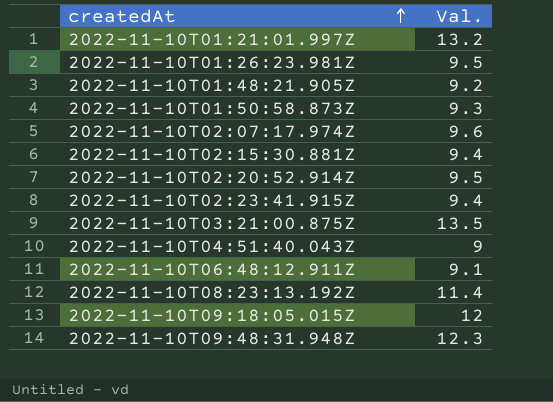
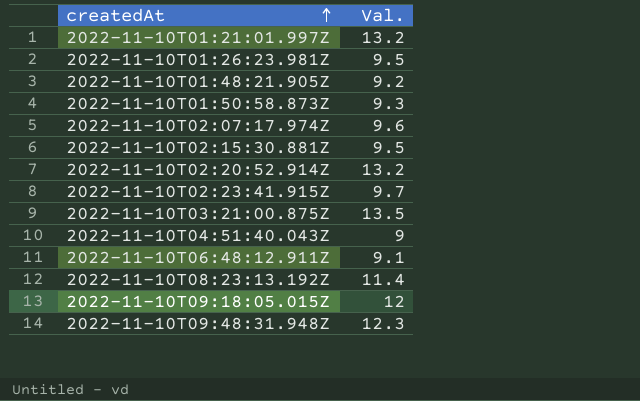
2022-11-10T02:15:30.881Z | Val.: 9.4 -> 9.5
2022-11-10T02:20:52.914Z | Val.: 9.5 -> 13.2
2022-11-10T02:23:41.915Z | Val.: 9.4 -> 9.7

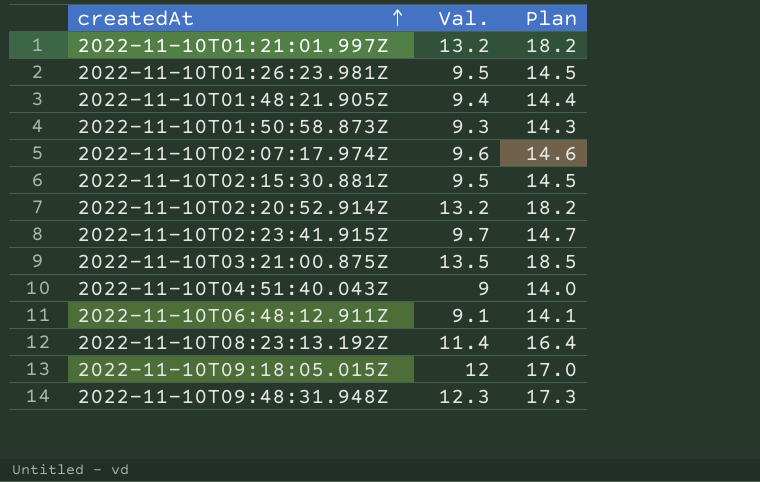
column Plan | formula: none -> [Val.] + 5
2022-11-10T01:48:21.905Z | Val.: 9.2 -> 9.4

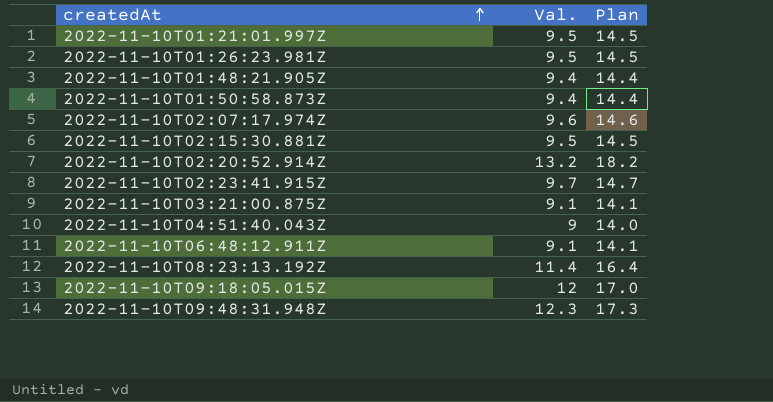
2022-11-10T01:21:01.997Z | Val.: 13.2 -> 9.5
2022-11-10T01:21:01.997Z | Plan: 18.2 -> 14.5
2022-11-10T01:50:58.873Z | Val.: 9.3 -> 9.4
2022-11-10T01:50:58.873Z | Plan: 14.3 -> 14.4
2022-11-10T03:21:00.875Z | Val.: 13.5 -> 9.1
2022-11-10T03:21:00.875Z | Plan: 18.5 -> 14.1

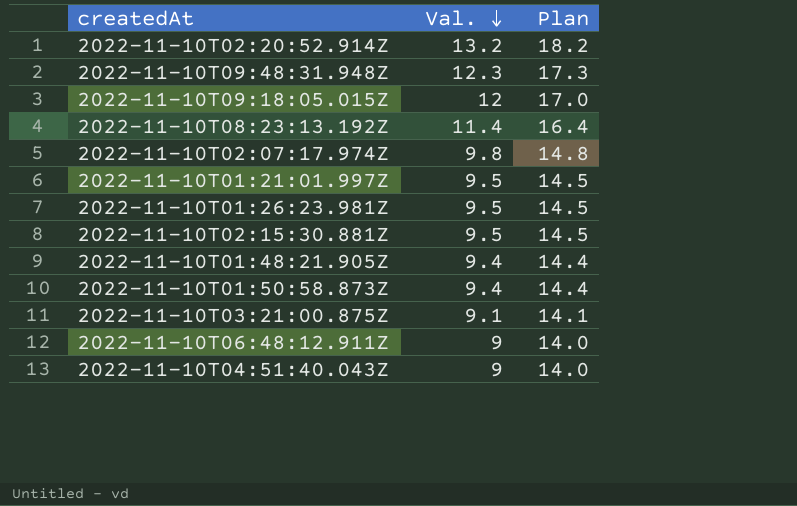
row order: createdAt ascending -> Val. descending
row 2022-11-10T02:23:41.915Z: 9.7 | 14.7 -> none
2022-11-10T02:07:17.974Z | Val.: 9.6 -> 9.8
2022-11-10T02:07:17.974Z | Plan: 14.6 -> 14.8
2022-11-10T06:48:12.911Z | Val.: 9.1 -> 9
2022-11-10T06:48:12.911Z | Plan: 14.1 -> 14.0

